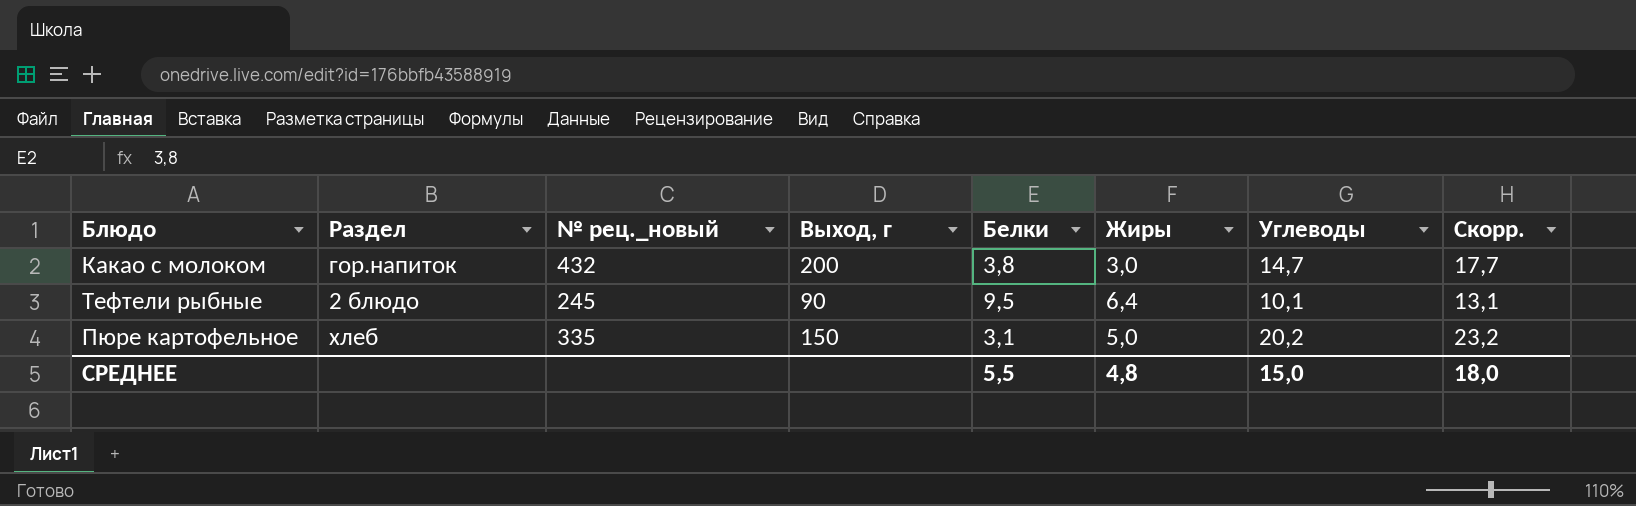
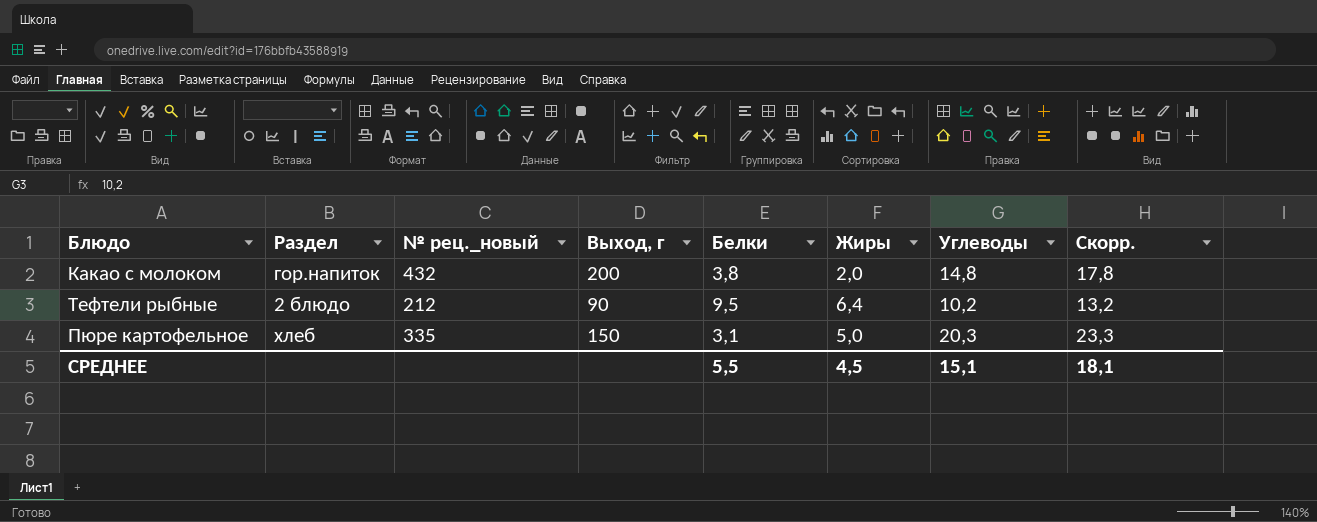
Какао с молоком | Жиры: 3,0 -> 2,0
Какао с молоком | Углеводы: 14,7 -> 14,8
Какао с молоком | Скорр.: 17,7 -> 17,8
Тефтели рыбные | № рец._новый: 245 -> 212
Тефтели рыбные | Углеводы: 10,1 -> 10,2
Тефтели рыбные | Скорр.: 13,1 -> 13,2
Пюре картофельное | Углеводы: 20,2 -> 20,3
Пюре картофельное | Скорр.: 23,2 -> 23,3
СРЕДНЕЕ | Жиры: 4,8 -> 4,5
СРЕДНЕЕ | Углеводы: 15,0 -> 15,1
СРЕДНЕЕ | Скорр.: 18,0 -> 18,1

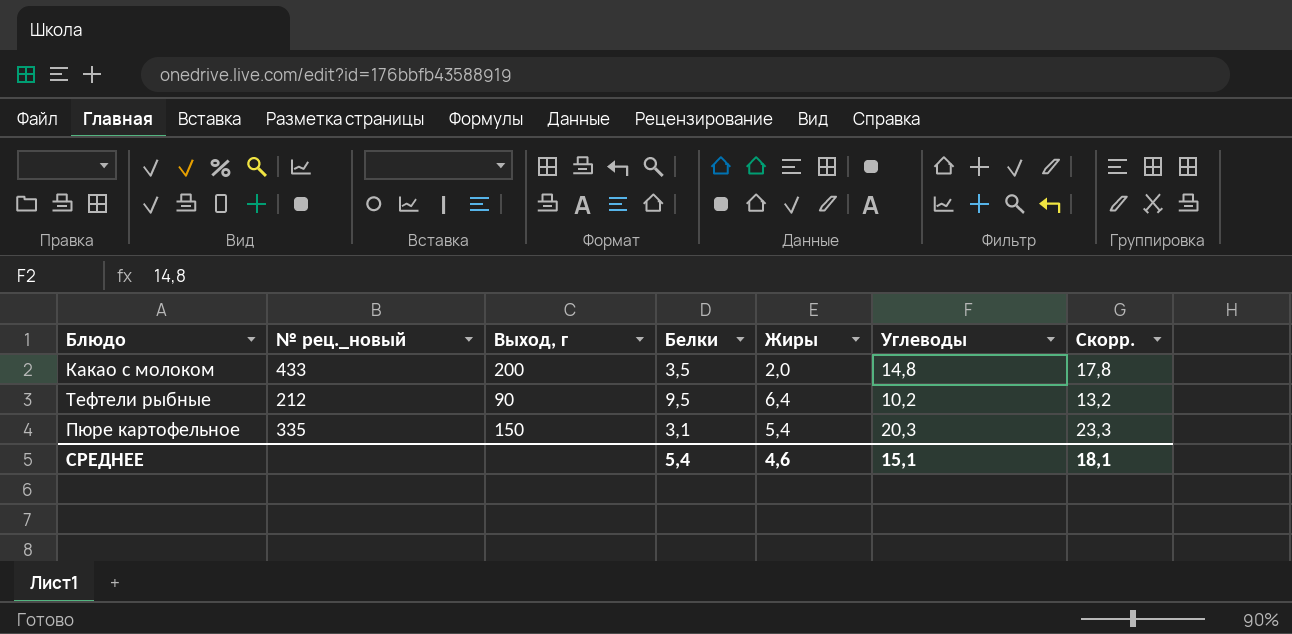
column Раздел | position: 2 -> none
Какао с молоком | № рец._новый: 432 -> 433
Какао с молоком | Белки: 3,8 -> 3,5
Пюре картофельное | Жиры: 5,0 -> 5,4
СРЕДНЕЕ | Белки: 5,5 -> 5,4
СРЕДНЕЕ | Жиры: 4,5 -> 4,6

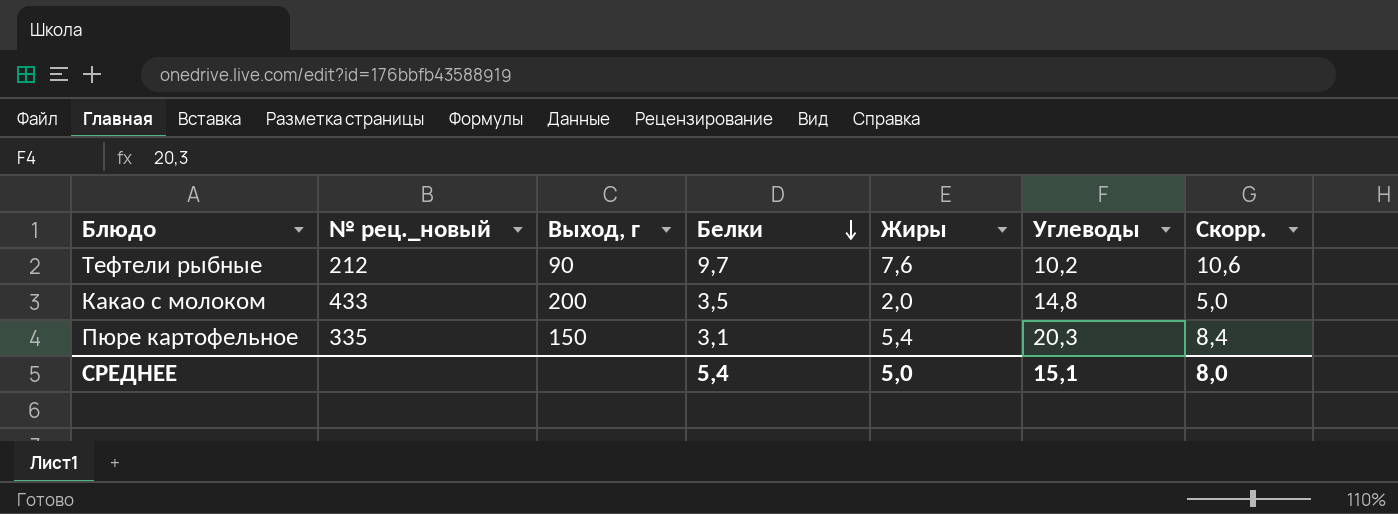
row order: none -> Белки descending
column Скорр. | formula: [Углеводы] + 3 -> [Жиры] + 3
Тефтели рыбные | Белки: 9,5 -> 9,7
Тефтели рыбные | Жиры: 6,4 -> 7,6
СРЕДНЕЕ | Жиры: 4,6 -> 5,0
СРЕДНЕЕ | Скорр.: 18,1 -> 8,0

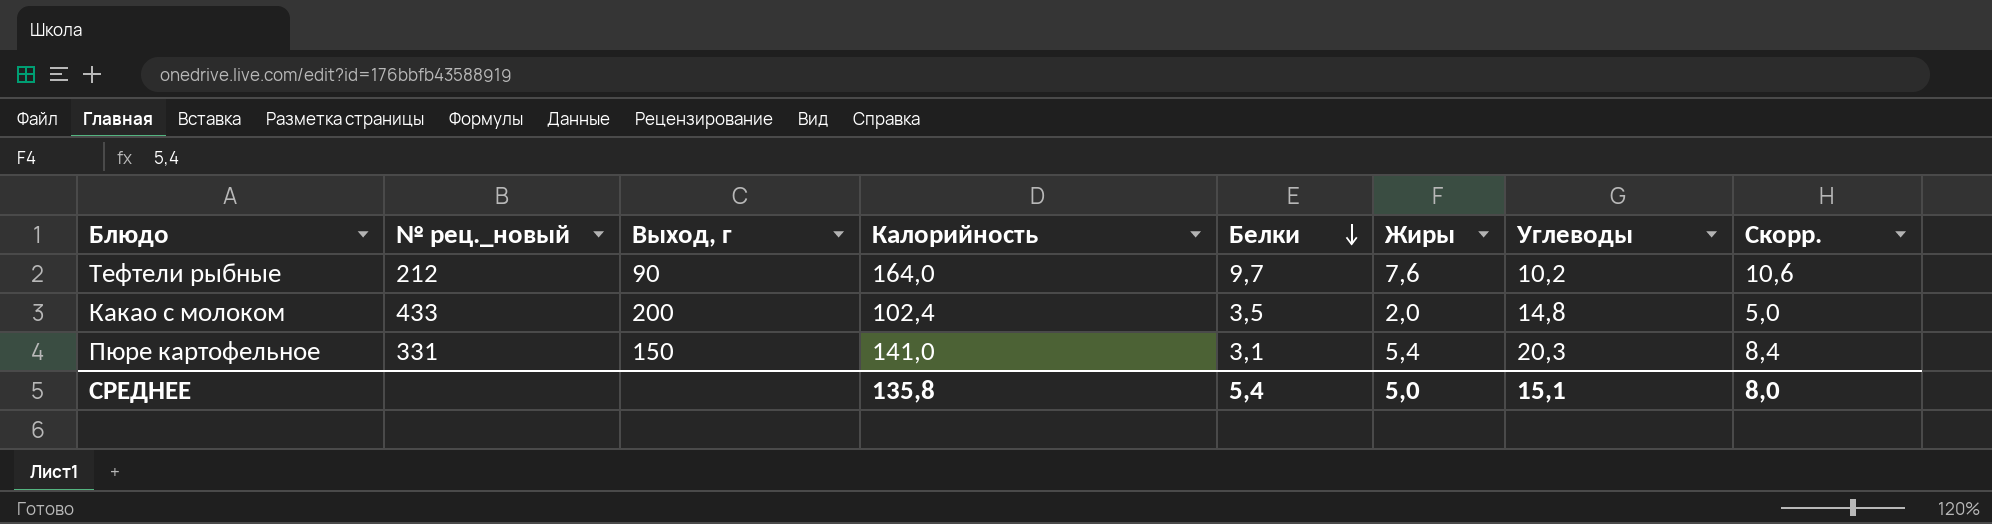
column Калорийность | position: none -> 4
Пюре картофельное | № рец._новый: 335 -> 331

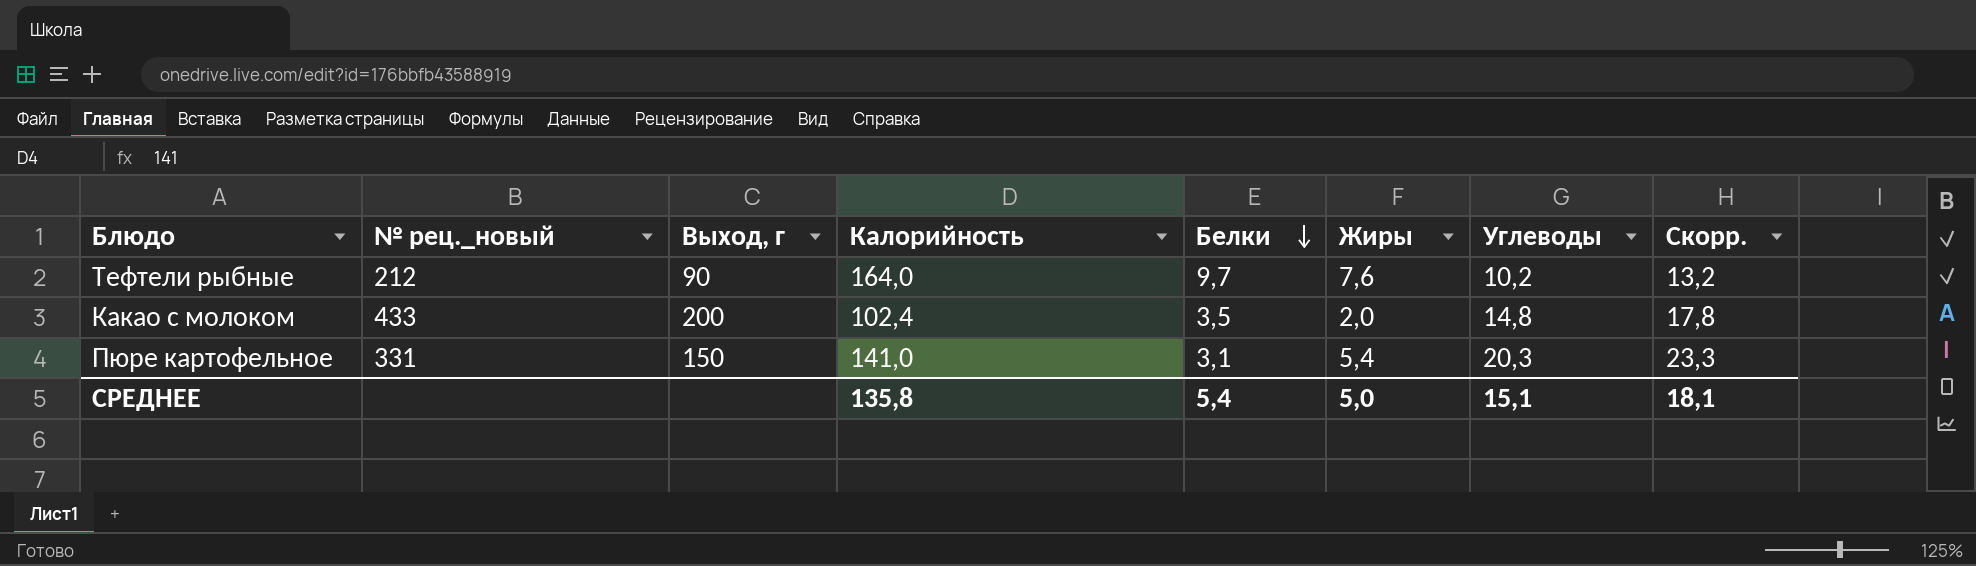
column Скорр. | formula: [Жиры] + 3 -> [Углеводы] + 3
СРЕДНЕЕ | Скорр.: 8,0 -> 18,1

